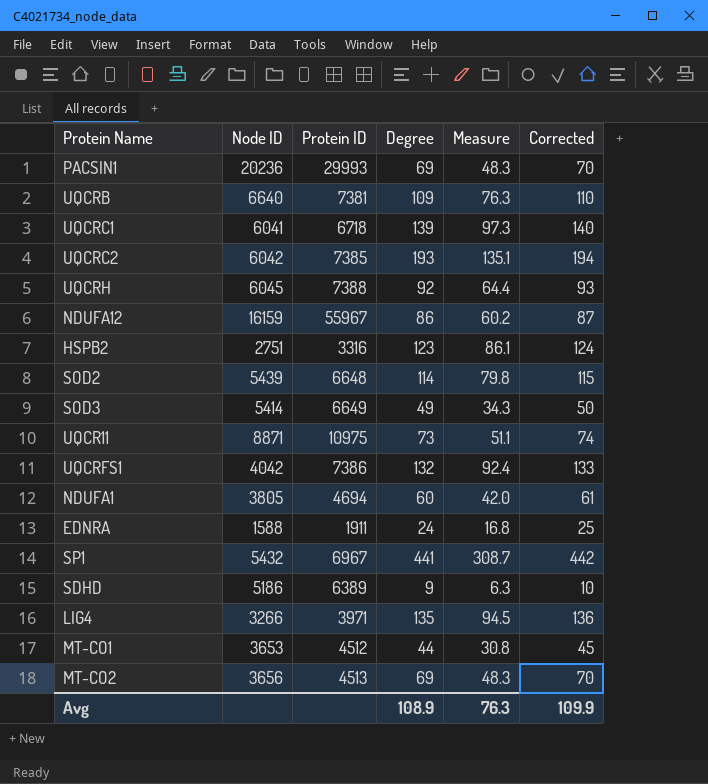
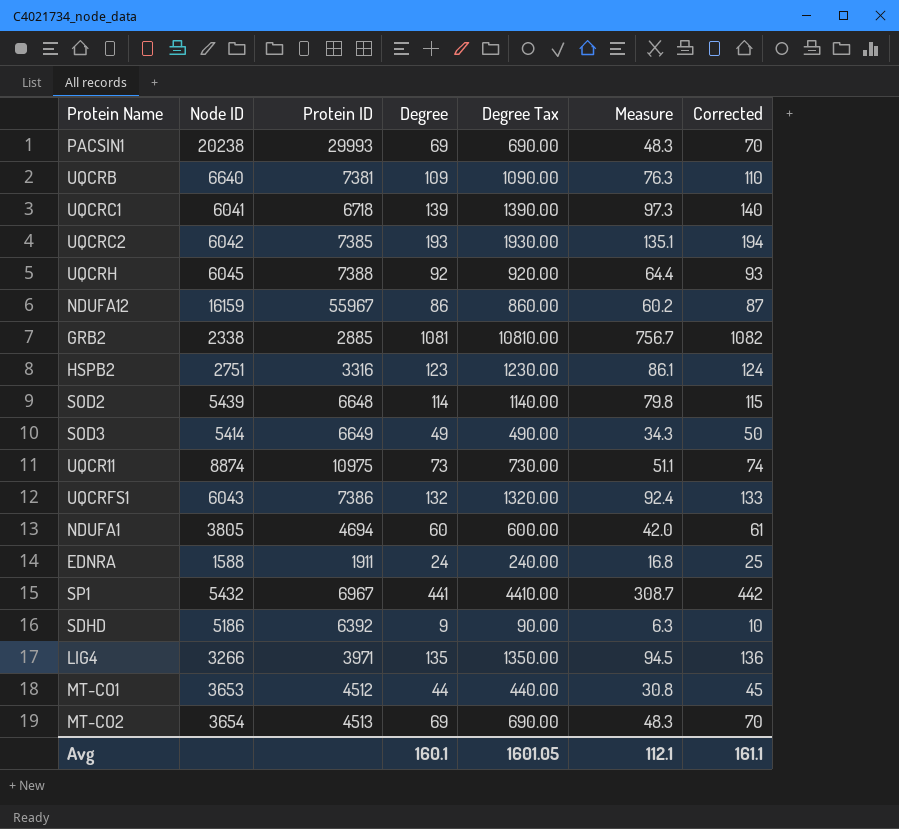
column Degree Tax | formula: none -> [Degree] * 10
PACSIN1 | Node ID: 20236 -> 20238
row GRB2: none -> 2338 | 2885 | 1081 | 10810.00 | 756.7 | 1082
UQCR11 | Node ID: 8871 -> 8874
UQCRFS1 | Node ID: 4042 -> 6043
SDHD | Protein ID: 6389 -> 6392
MT-CO2 | Node ID: 3656 -> 3654
Avg | Degree: 108.9 -> 160.1
Avg | Measure: 76.3 -> 112.1
Avg | Corrected: 109.9 -> 161.1

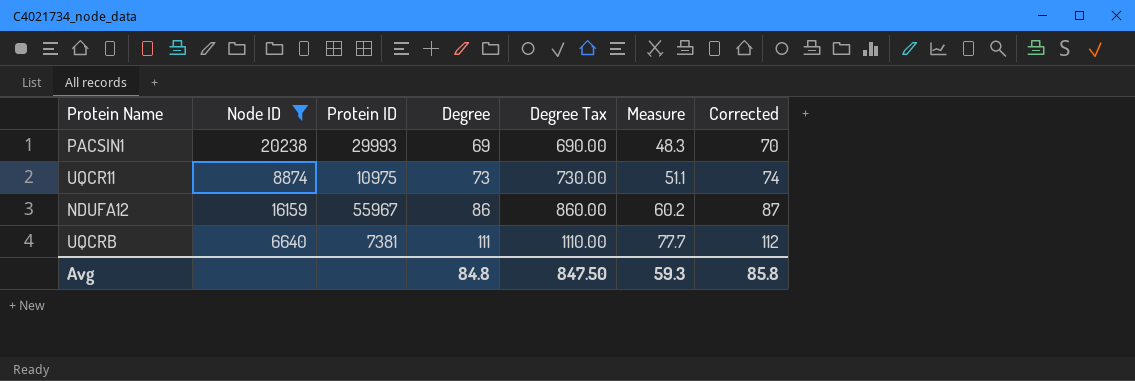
filter: none -> Node ID >= 6640
row order: none -> Degree ascending
UQCRB | Degree: 109 -> 111
UQCRB | Degree Tax: 1090.00 -> 1110.00
UQCRB | Measure: 76.3 -> 77.7
UQCRB | Corrected: 110 -> 112
Avg | Degree: 160.1 -> 84.8
Avg | Degree Tax: 1601.05 -> 847.50
Avg | Measure: 112.1 -> 59.3
Avg | Corrected: 161.1 -> 85.8

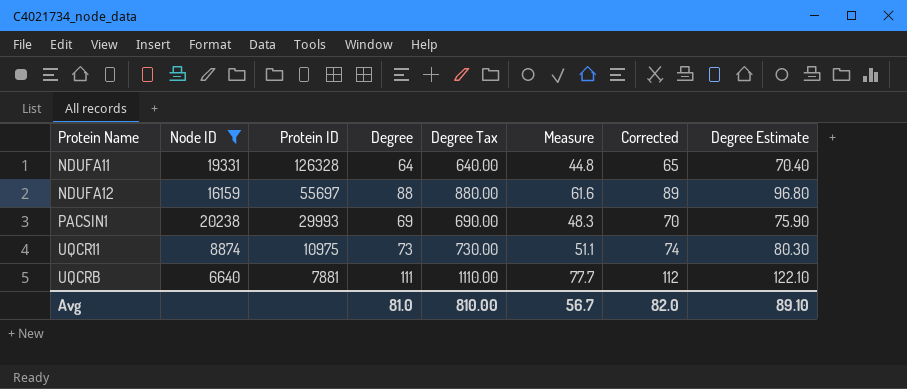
row order: Degree ascending -> Protein Name ascending
column Degree Estimate | formula: none -> [Degree] * 1.1
row NDUFA11: none -> 19331 | 126328 | 64 | 640.00 | 44.8 | 65 | 70.40
NDUFA12 | Protein ID: 55967 -> 55697
NDUFA12 | Degree: 86 -> 88
NDUFA12 | Degree Tax: 860.00 -> 880.00
NDUFA12 | Measure: 60.2 -> 61.6
NDUFA12 | Corrected: 87 -> 89
UQCRB | Protein ID: 7381 -> 7881
Avg | Degree: 84.8 -> 81.0
Avg | Degree Tax: 847.50 -> 810.00
Avg | Measure: 59.3 -> 56.7
Avg | Corrected: 85.8 -> 82.0

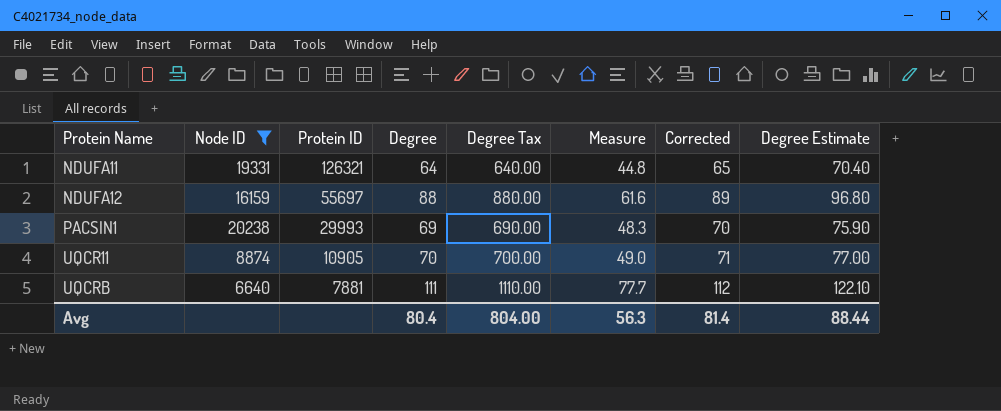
NDUFA11 | Protein ID: 126328 -> 126321
UQCR11 | Protein ID: 10975 -> 10905
UQCR11 | Degree: 73 -> 70
UQCR11 | Degree Tax: 730.00 -> 700.00
UQCR11 | Measure: 51.1 -> 49.0
UQCR11 | Corrected: 74 -> 71
UQCR11 | Degree Estimate: 80.30 -> 77.00
Avg | Degree: 81.0 -> 80.4
Avg | Degree Tax: 810.00 -> 804.00
Avg | Measure: 56.7 -> 56.3
Avg | Corrected: 82.0 -> 81.4
Avg | Degree Estimate: 89.10 -> 88.44

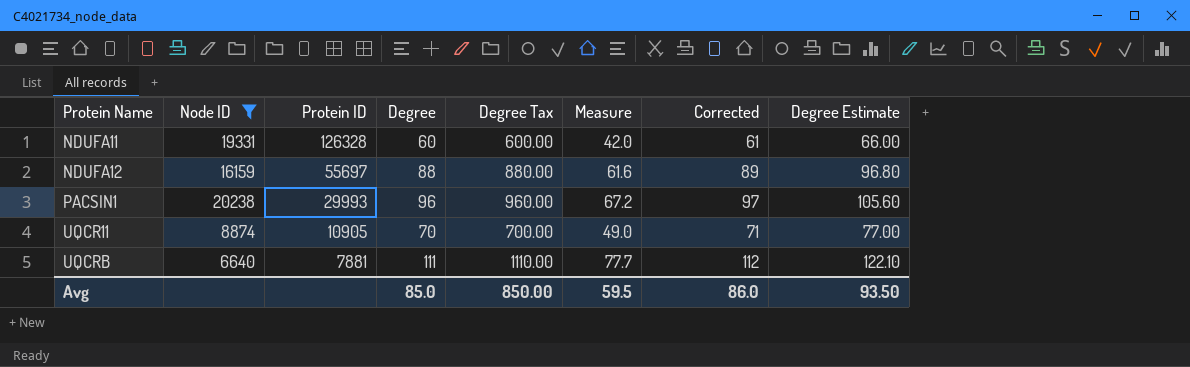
NDUFA11 | Protein ID: 126321 -> 126328
NDUFA11 | Degree: 64 -> 60
NDUFA11 | Degree Tax: 640.00 -> 600.00
NDUFA11 | Measure: 44.8 -> 42.0
NDUFA11 | Corrected: 65 -> 61
NDUFA11 | Degree Estimate: 70.40 -> 66.00
PACSIN1 | Degree: 69 -> 96
PACSIN1 | Degree Tax: 690.00 -> 960.00
PACSIN1 | Measure: 48.3 -> 67.2
PACSIN1 | Corrected: 70 -> 97
PACSIN1 | Degree Estimate: 75.90 -> 105.60
Avg | Degree: 80.4 -> 85.0
Avg | Degree Tax: 804.00 -> 850.00
Avg | Measure: 56.3 -> 59.5
Avg | Corrected: 81.4 -> 86.0
Avg | Degree Estimate: 88.44 -> 93.50

